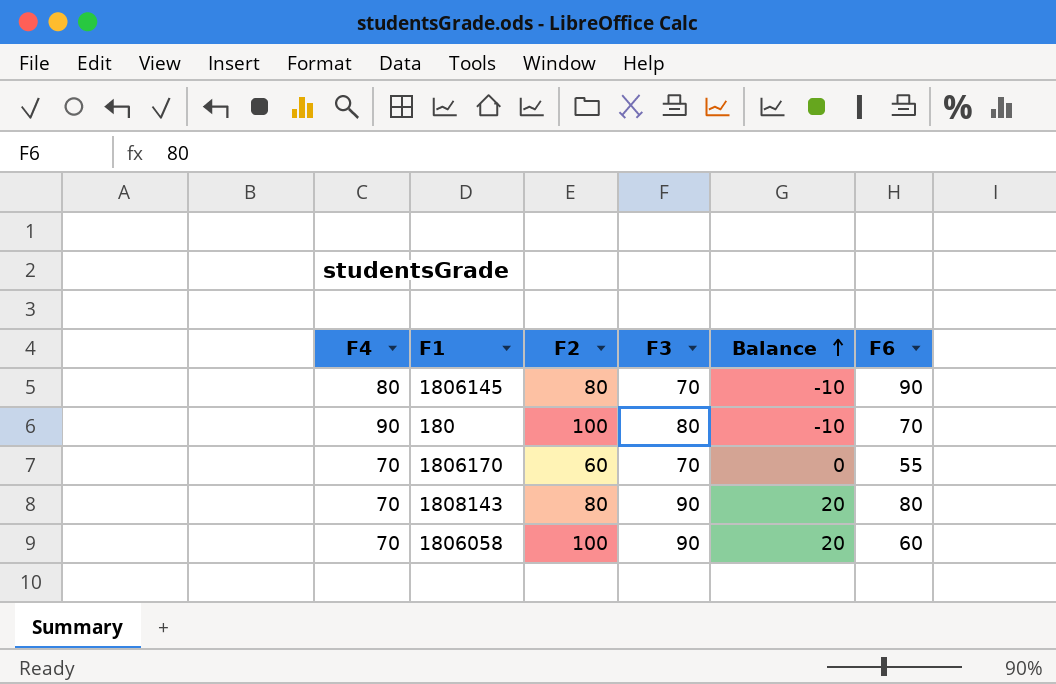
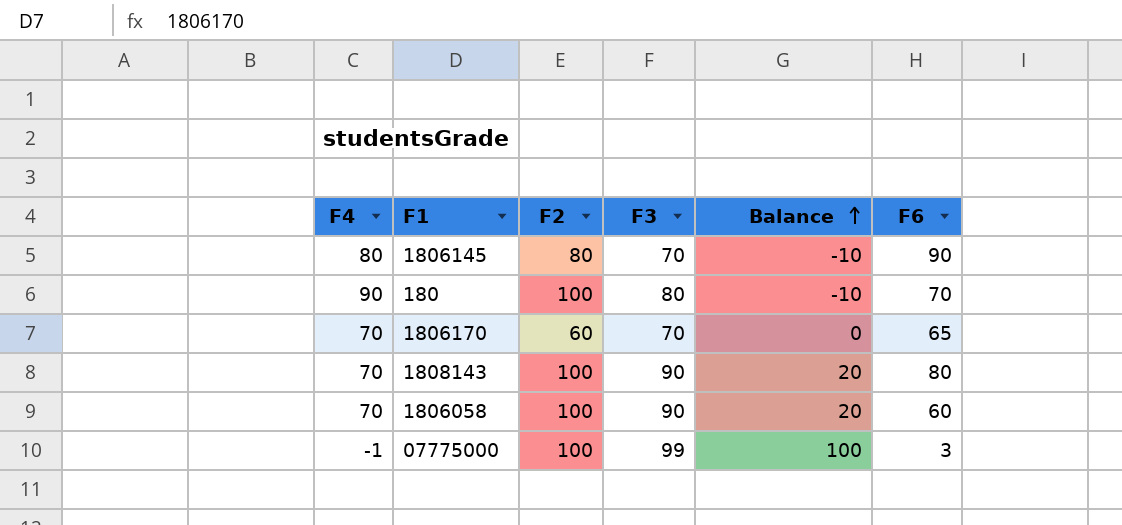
1806170 | F6: 55 -> 65
1808143 | F2: 80 -> 100
row 07775000: none -> -1 | 100 | 99 | 100 | 3

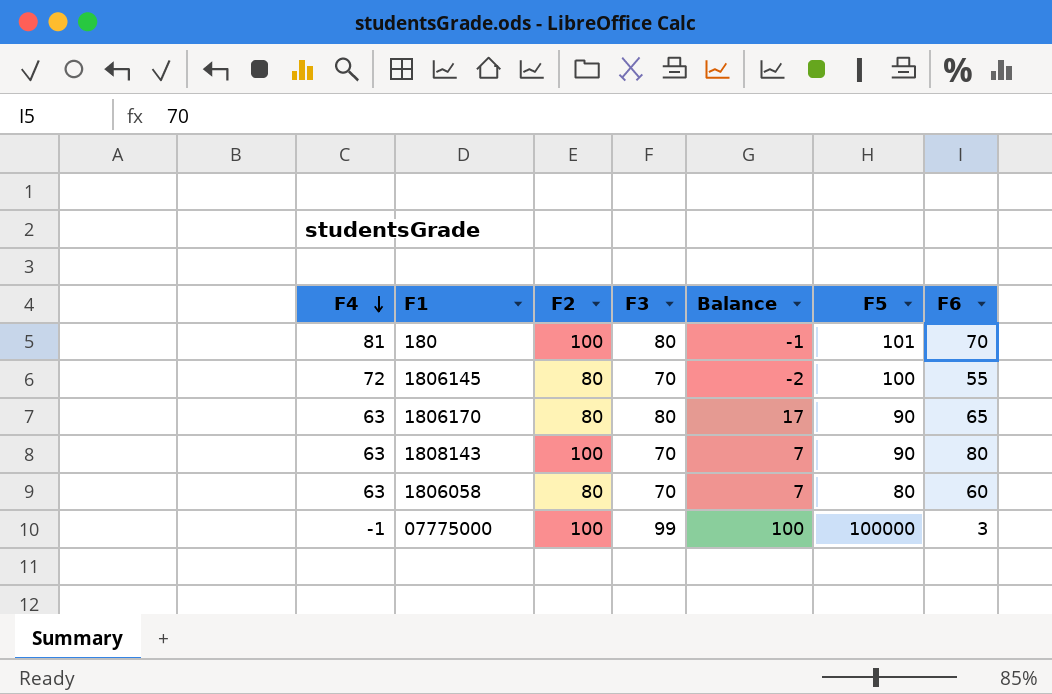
row order: Balance ascending -> F4 descending
column F5 | position: none -> 6
180 | F4: 90 -> 81
180 | Balance: -10 -> -1
1806145 | F4: 80 -> 72
1806145 | Balance: -10 -> -2
1806145 | F6: 90 -> 55
1806170 | F4: 70 -> 63
1806170 | F2: 60 -> 80
1806170 | F3: 70 -> 80
1806170 | Balance: 0 -> 17
1808143 | F4: 70 -> 63
1808143 | F3: 90 -> 70
1808143 | Balance: 20 -> 7
1806058 | F4: 70 -> 63
1806058 | F2: 100 -> 80
1806058 | F3: 90 -> 70
1806058 | Balance: 20 -> 7

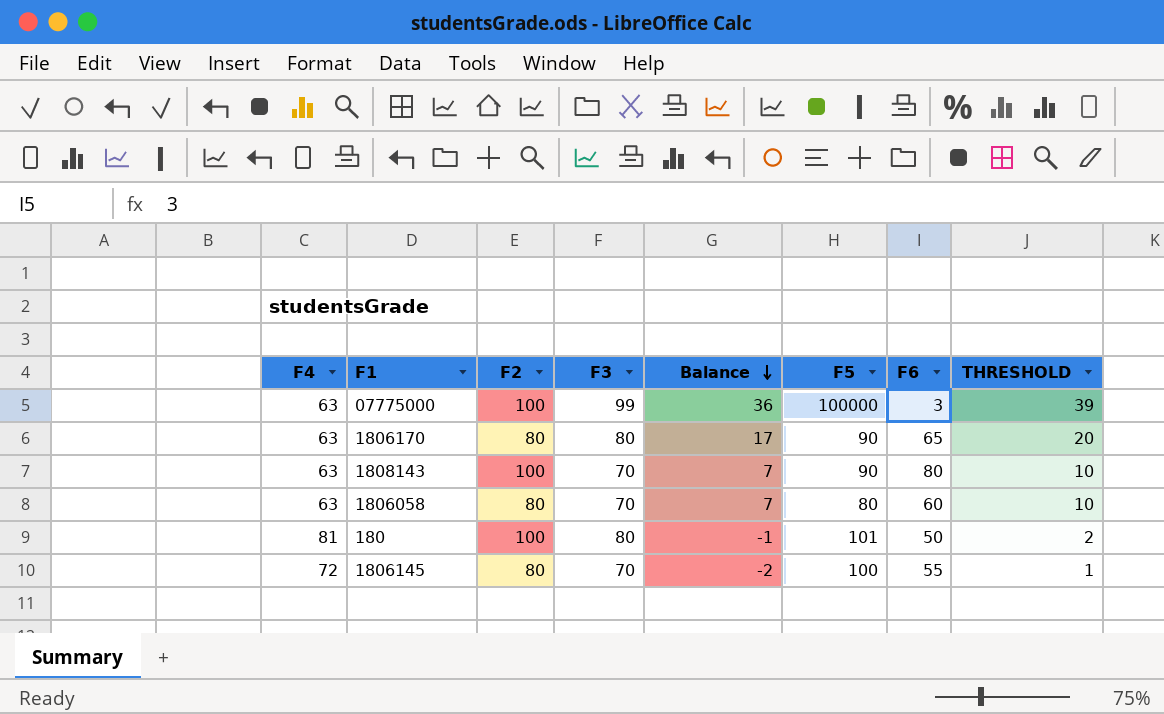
row order: F4 descending -> Balance descending
column THRESHOLD | formula: none -> [Balance] + 3
07775000 | F4: -1 -> 63
07775000 | Balance: 100 -> 36
180 | F6: 70 -> 50

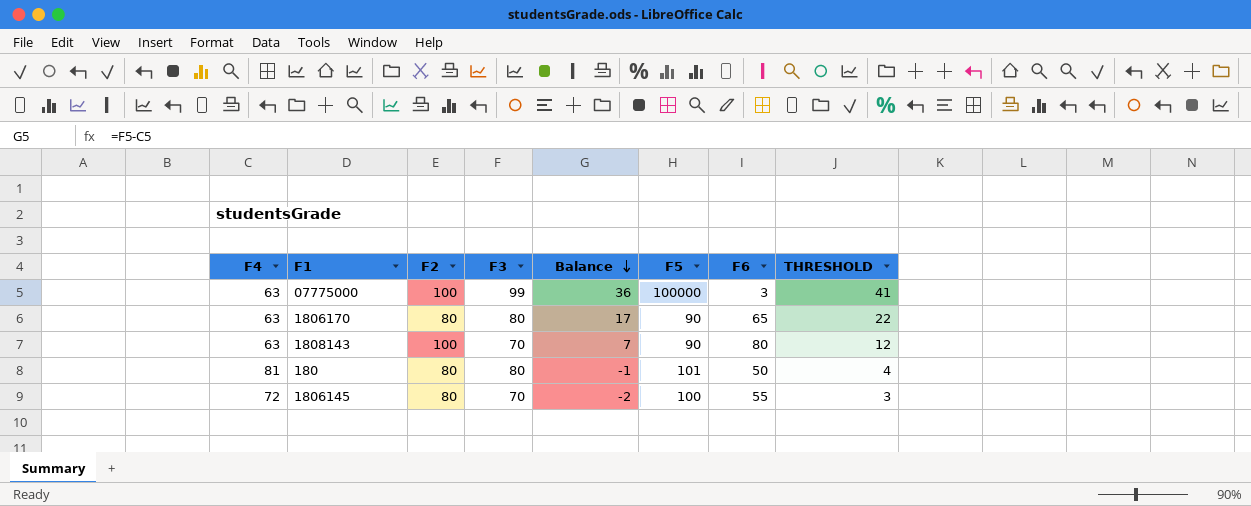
column THRESHOLD | formula: [Balance] + 3 -> [Balance] + 5
row 1806058: 63 | 80 | 70 | 7 | 80 | 60 | 10 -> none
180 | F2: 100 -> 80

